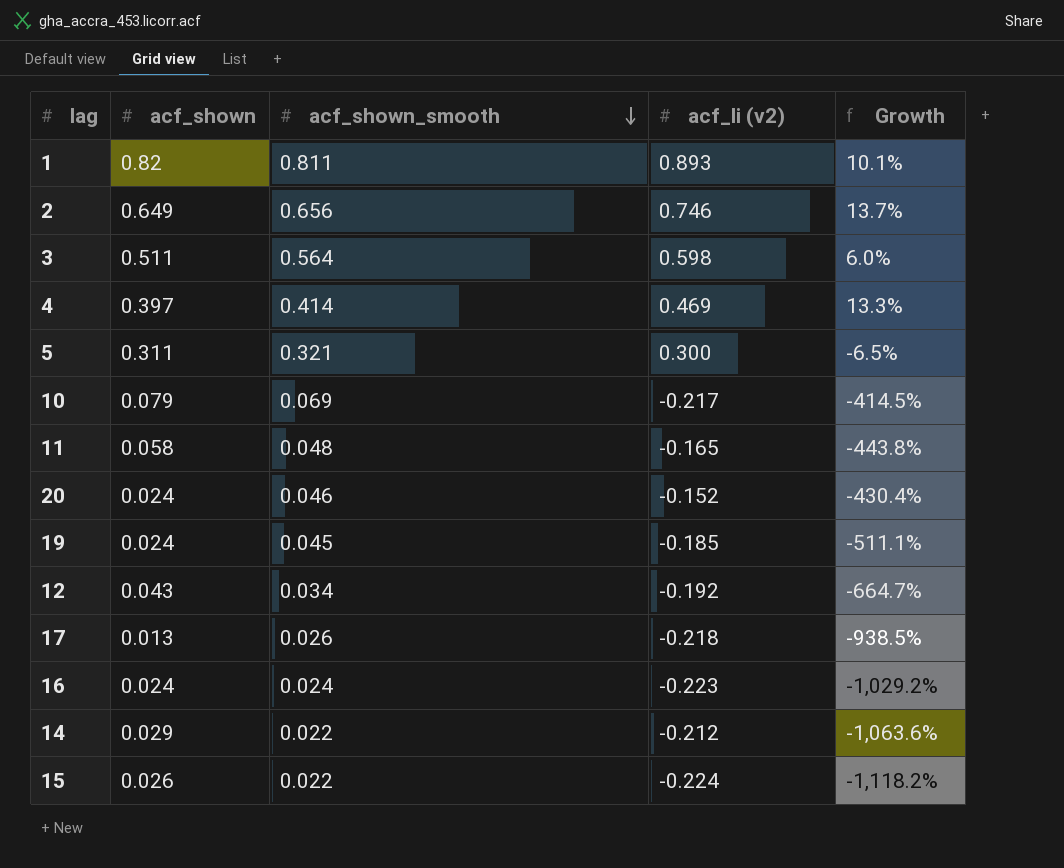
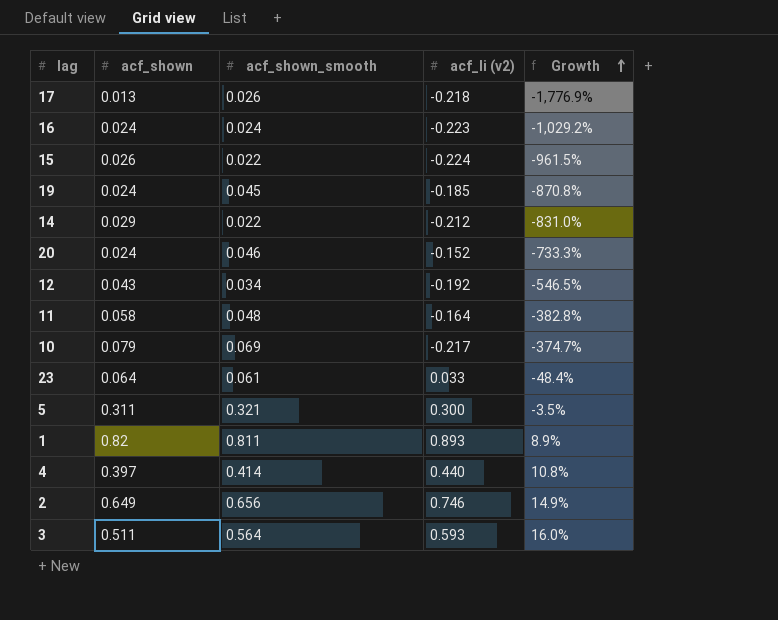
row order: acf_shown_smooth descending -> Growth ascending
column Growth | formula: ([acf_li (v2)] - [acf_shown_smooth]) / [acf_shown_smooth] -> ([acf_li (v2)] - [acf_shown]) / [acf_shown]
11 | acf_li (v2): -0.165 -> -0.164
row 23: none -> 0.064 | 0.061 | 0.033 | -48.4%
4 | acf_li (v2): 0.469 -> 0.440
3 | acf_li (v2): 0.598 -> 0.593

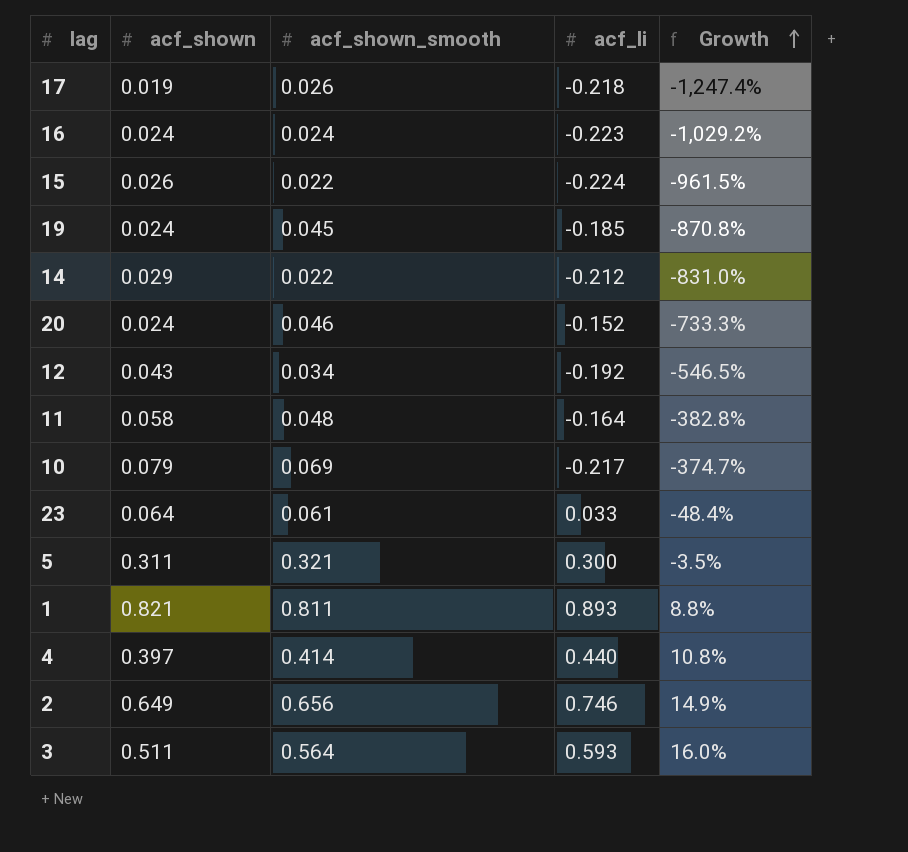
column name: acf_li (v2) -> acf_li
17 | acf_shown: 0.013 -> 0.019
17 | Growth: -1,776.9% -> -1,247.4%
1 | acf_shown: 0.82 -> 0.821
1 | Growth: 8.9% -> 8.8%

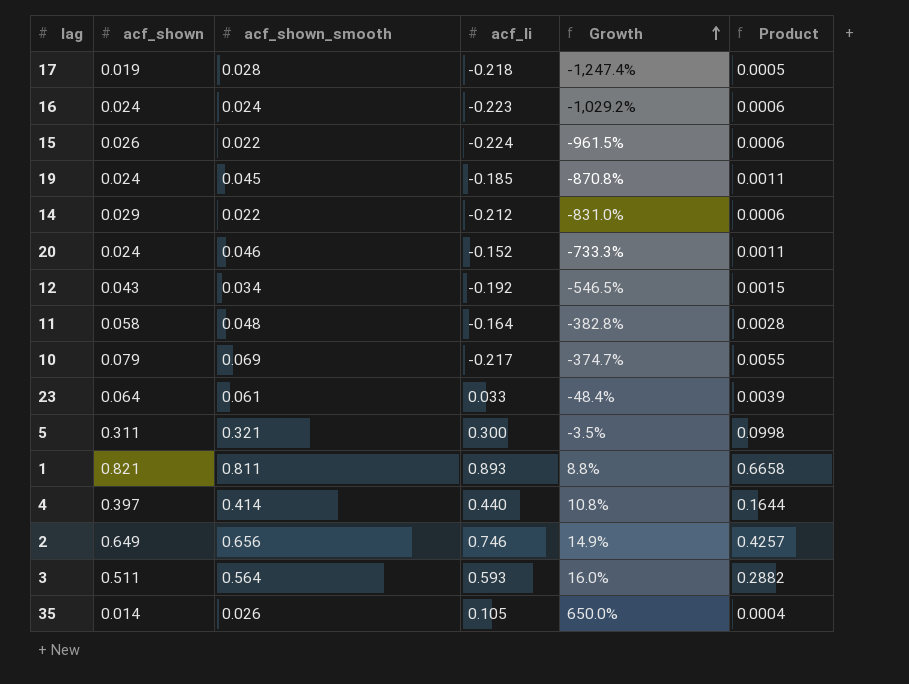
column Product | formula: none -> [acf_shown] * [acf_shown_smooth]
17 | acf_shown_smooth: 0.026 -> 0.028
row 35: none -> 0.014 | 0.026 | 0.105 | 650.0% | 0.0004

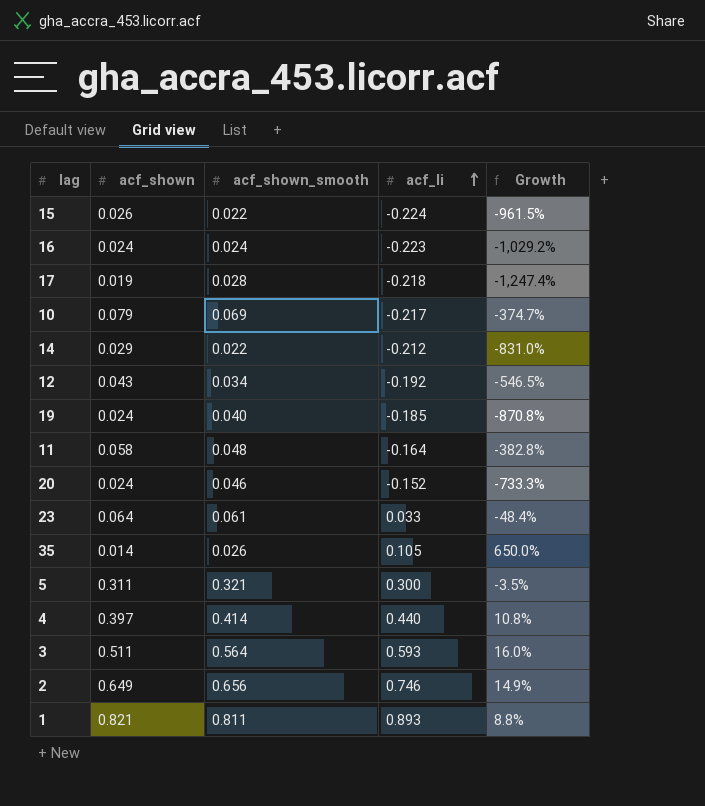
row order: Growth ascending -> acf_li ascending
column Product | formula: [acf_shown] * [acf_shown_smooth] -> none
19 | acf_shown_smooth: 0.045 -> 0.040

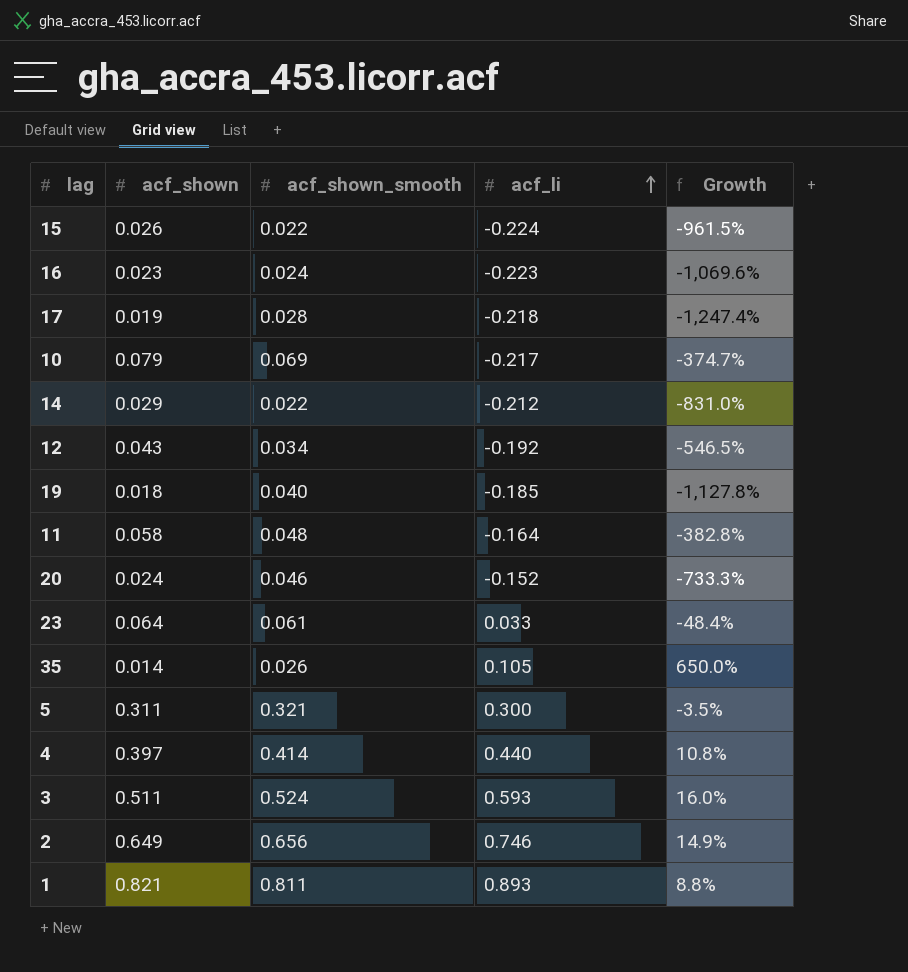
16 | acf_shown: 0.024 -> 0.023
16 | Growth: -1,029.2% -> -1,069.6%
19 | acf_shown: 0.024 -> 0.018
19 | Growth: -870.8% -> -1,127.8%
3 | acf_shown_smooth: 0.564 -> 0.524

